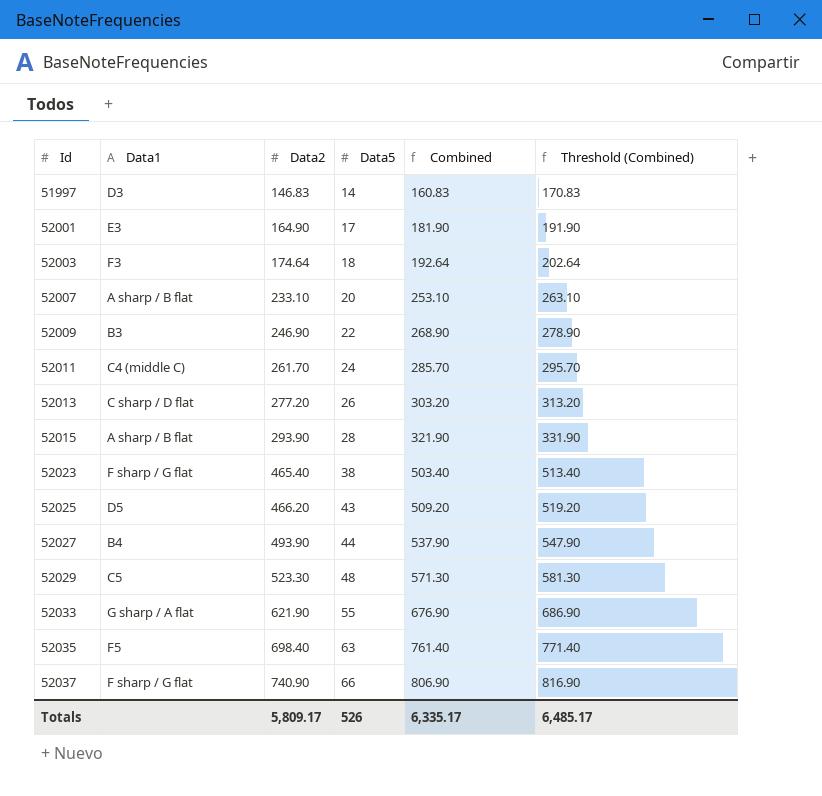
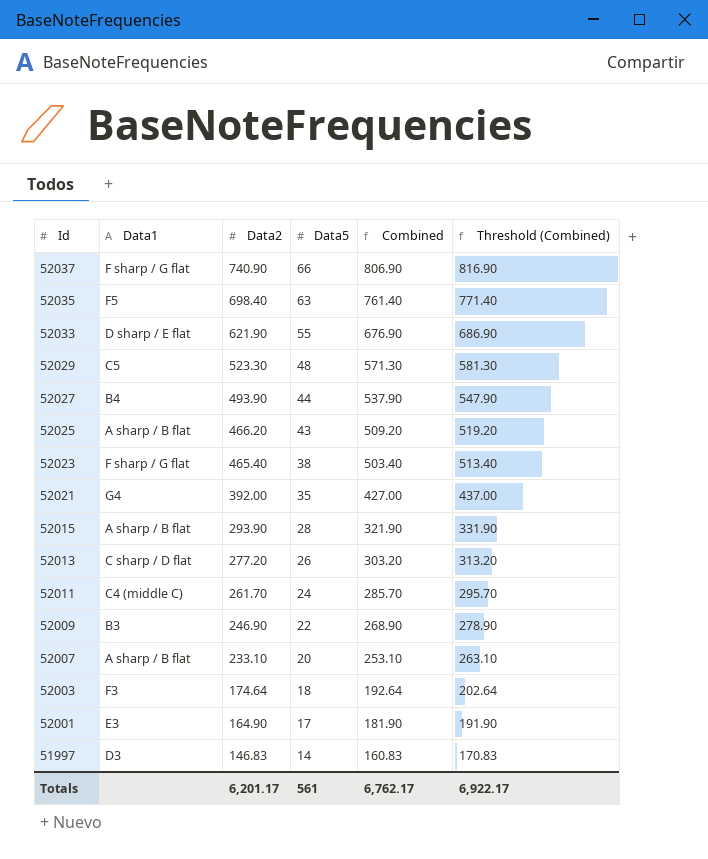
row order: Id ascending -> Id descending
52033 | Data1: G sharp / A flat -> D sharp / E flat
52025 | Data1: D5 -> A sharp / B flat
row 52021: none -> G4 | 392.00 | 35 | 427.00 | 437.00
Totals | Data2: 5,809.17 -> 6,201.17
Totals | Data5: 526 -> 561
Totals | Combined: 6,335.17 -> 6,762.17
Totals | Threshold (Combined): 6,485.17 -> 6,922.17

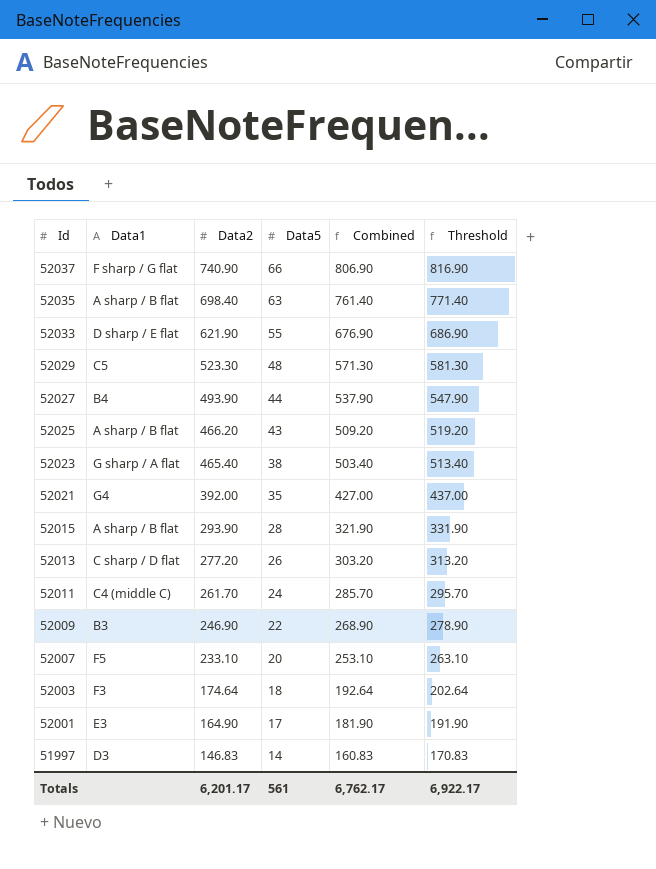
column name: Threshold (Combined) -> Threshold
52035 | Data1: F5 -> A sharp / B flat
52023 | Data1: F sharp / G flat -> G sharp / A flat
52007 | Data1: A sharp / B flat -> F5

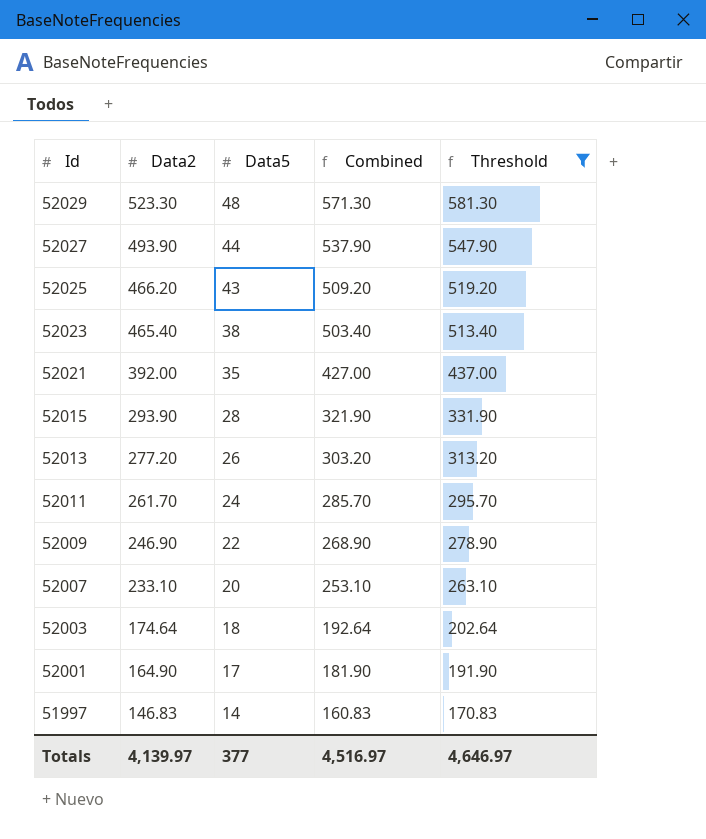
filter: none -> Threshold <= 581.30
column Data1 | position: 2 -> none
Totals | Data2: 6,201.17 -> 4,139.97
Totals | Data5: 561 -> 377
Totals | Combined: 6,762.17 -> 4,516.97
Totals | Threshold: 6,922.17 -> 4,646.97

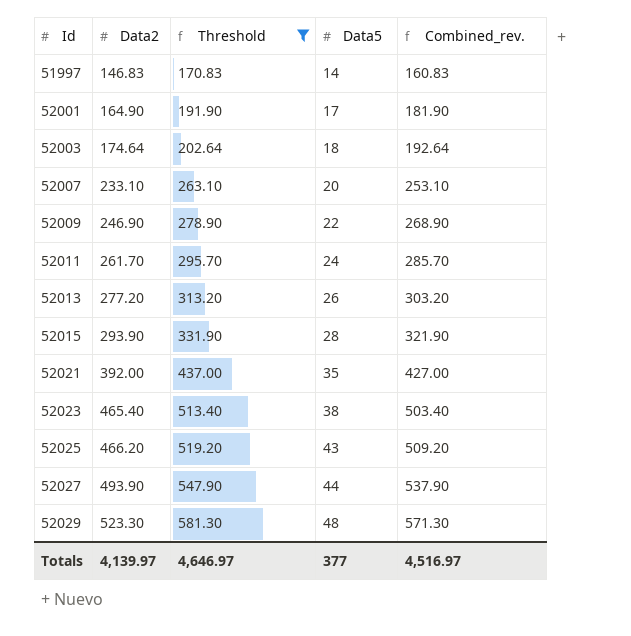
row order: Id descending -> Id ascending
column Threshold | position: 5 -> 3
column name: Combined -> Combined_rev.

